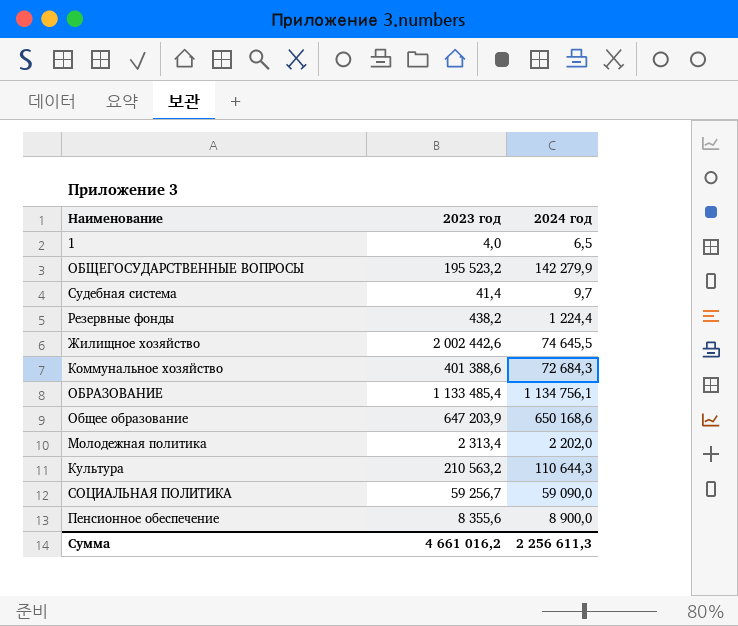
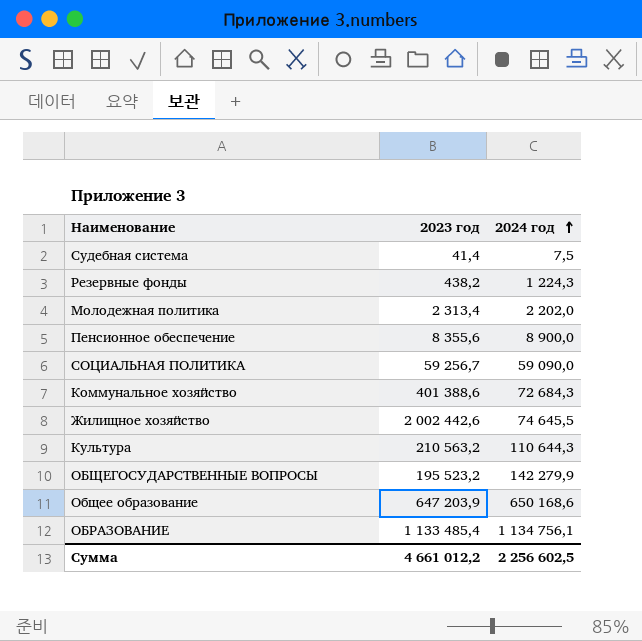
row order: none -> 2024 год ascending
row 1: 4,0 | 6,5 -> none
Судебная система | 2024 год: 9,7 -> 7,5
Резервные фонды | 2024 год: 1 224,4 -> 1 224,3
Сумма | 2023 год: 4 661 016,2 -> 4 661 012,2
Сумма | 2024 год: 2 256 611,3 -> 2 256 602,5

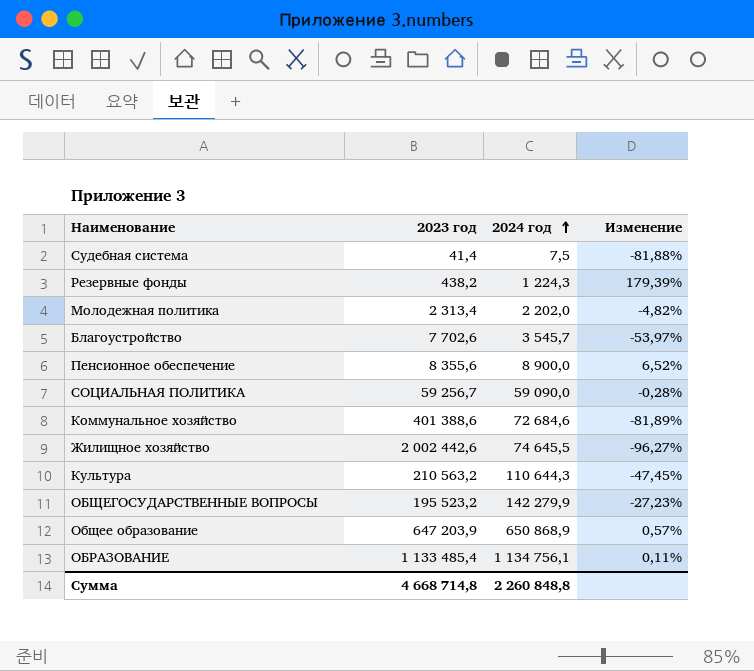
column Изменение | formula: none -> ([2024 год] - [2023 год]) / [2023 год]
row Благоустройство: none -> 7 702,6 | 3 545,7 | -53,97%
Коммунальное хозяйство | 2024 год: 72 684,3 -> 72 684,6
Общее образование | 2024 год: 650 168,6 -> 650 868,9
Сумма | 2023 год: 4 661 012,2 -> 4 668 714,8
Сумма | 2024 год: 2 256 602,5 -> 2 260 848,8

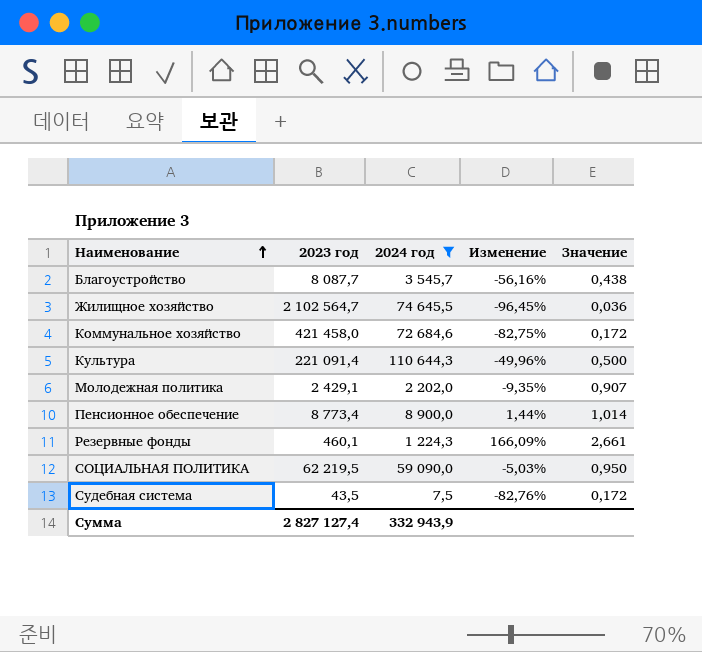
filter: none -> 2024 год <= 110 644,3
row order: 2024 год ascending -> Наименование ascending
column Значение | formula: none -> [2024 год] / [2023 год]
Благоустройство | 2023 год: 7 702,6 -> 8 087,7
Благоустройство | Изменение: -53,97% -> -56,16%
Жилищное хозяйство | 2023 год: 2 002 442,6 -> 2 102 564,7
Жилищное хозяйство | Изменение: -96,27% -> -96,45%
Коммунальное хозяйство | 2023 год: 401 388,6 -> 421 458,0
Коммунальное хозяйство | Изменение: -81,89% -> -82,75%
Культура | 2023 год: 210 563,2 -> 221 091,4
Культура | Изменение: -47,45% -> -49,96%
Молодежная политика | 2023 год: 2 313,4 -> 2 429,1
Молодежная политика | Изменение: -4,82% -> -9,35%
Пенсионное обеспечение | 2023 год: 8 355,6 -> 8 773,4
Пенсионное обеспечение | Изменение: 6,52% -> 1,44%
Резервные фонды | 2023 год: 438,2 -> 460,1
Резервные фонды | Изменение: 179,39% -> 166,09%
СОЦИАЛЬНАЯ ПОЛИТИКА | 2023 год: 59 256,7 -> 62 219,5
СОЦИАЛЬНАЯ ПОЛИТИКА | Изменение: -0,28% -> -5,03%
Судебная система | 2023 год: 41,4 -> 43,5
Судебная система | Изменение: -81,88% -> -82,76%
Сумма | 2023 год: 4 668 714,8 -> 2 827 127,4
Сумма | 2024 год: 2 260 848,8 -> 332 943,9

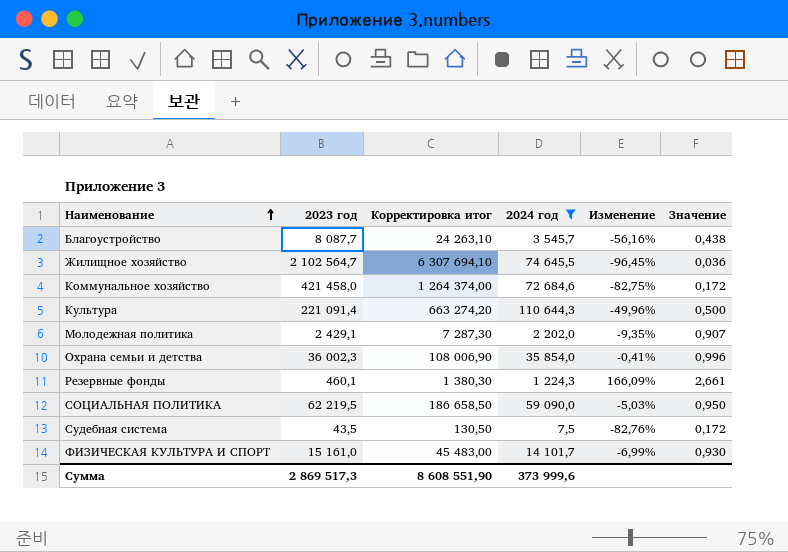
column Корректировка итог | formula: none -> [2023 год] * 3
row Пенсионное обеспечение: 8 773,4 | 8 900,0 | 1,44% | 1,014 -> none
row Охрана семьи и детства: none -> 36 002,3 | 108 006,90 | 35 854,0 | -0,41% | 0,996
row ФИЗИЧЕСКАЯ КУЛЬТУРА И СПОРТ: none -> 15 161,0 | 45 483,00 | 14 101,7 | -6,99% | 0,930
Сумма | 2023 год: 2 827 127,4 -> 2 869 517,3
Сумма | 2024 год: 332 943,9 -> 373 999,6

